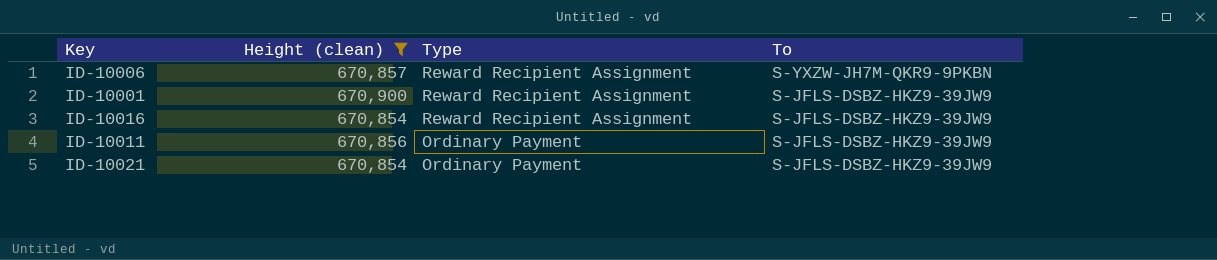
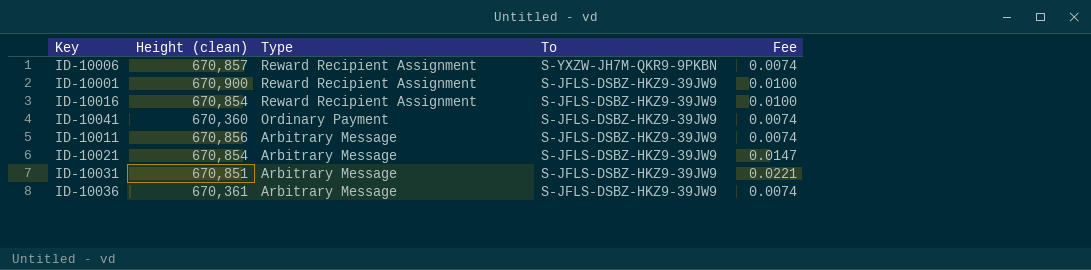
filter: Height (clean) >= 670,854 -> none
column Fee | position: none -> 5
ID-10011 | Type: Ordinary Payment -> Arbitrary Message
ID-10021 | Type: Ordinary Payment -> Arbitrary Message

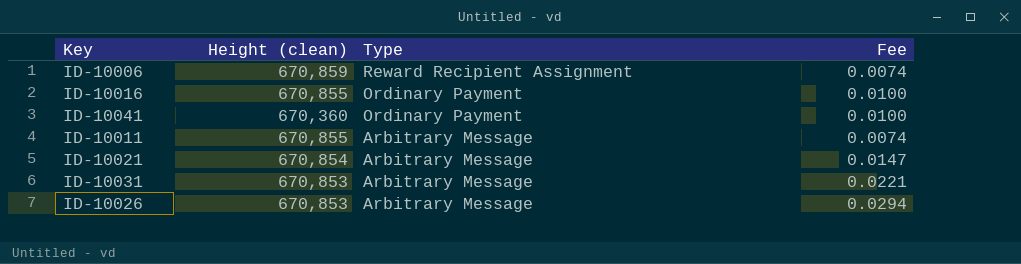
column To | position: 4 -> none
row ID-10001: 670,900 | Reward Recipient Assignment | S-JFLS-DSBZ-HKZ9-39JW9 | 0.0100 -> none
row ID-10036: 670,361 | Arbitrary Message | S-JFLS-DSBZ-HKZ9-39JW9 | 0.0074 -> none
ID-10006 | Height (clean): 670,857 -> 670,859
ID-10016 | Height (clean): 670,854 -> 670,855
ID-10016 | Type: Reward Recipient Assignment -> Ordinary Payment
ID-10041 | Fee: 0.0074 -> 0.0100
ID-10011 | Height (clean): 670,856 -> 670,855
ID-10031 | Height (clean): 670,851 -> 670,853
row ID-10026: none -> 670,853 | Arbitrary Message | 0.0294

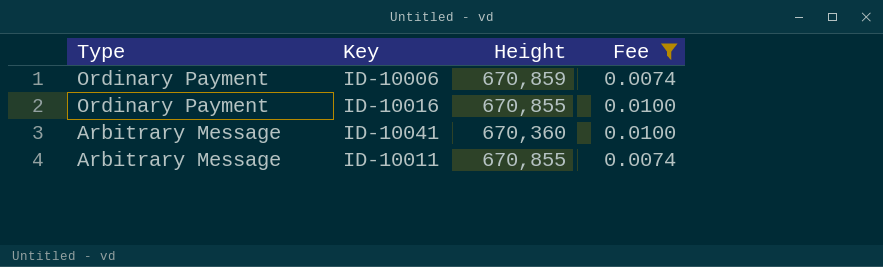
filter: none -> Fee <= 0.0100
column Type | position: 3 -> 1
column name: Height (clean) -> Height
ID-10006 | Type: Reward Recipient Assignment -> Ordinary Payment
ID-10041 | Type: Ordinary Payment -> Arbitrary Message

